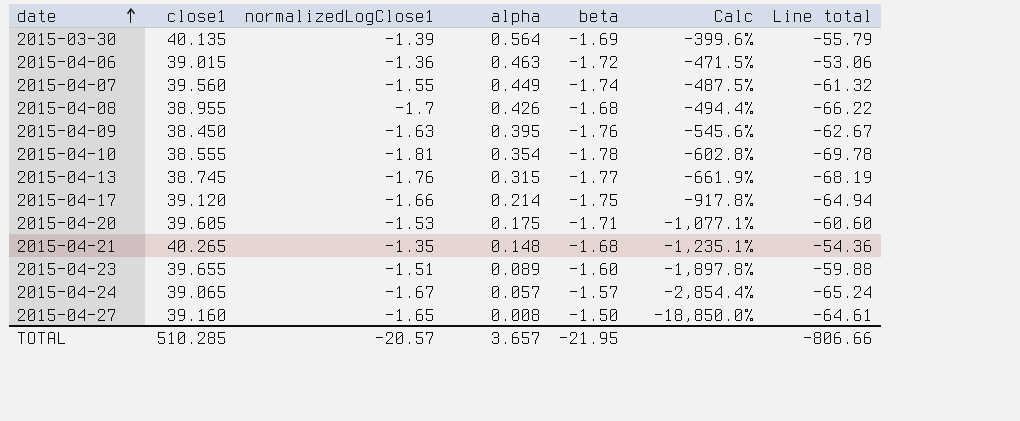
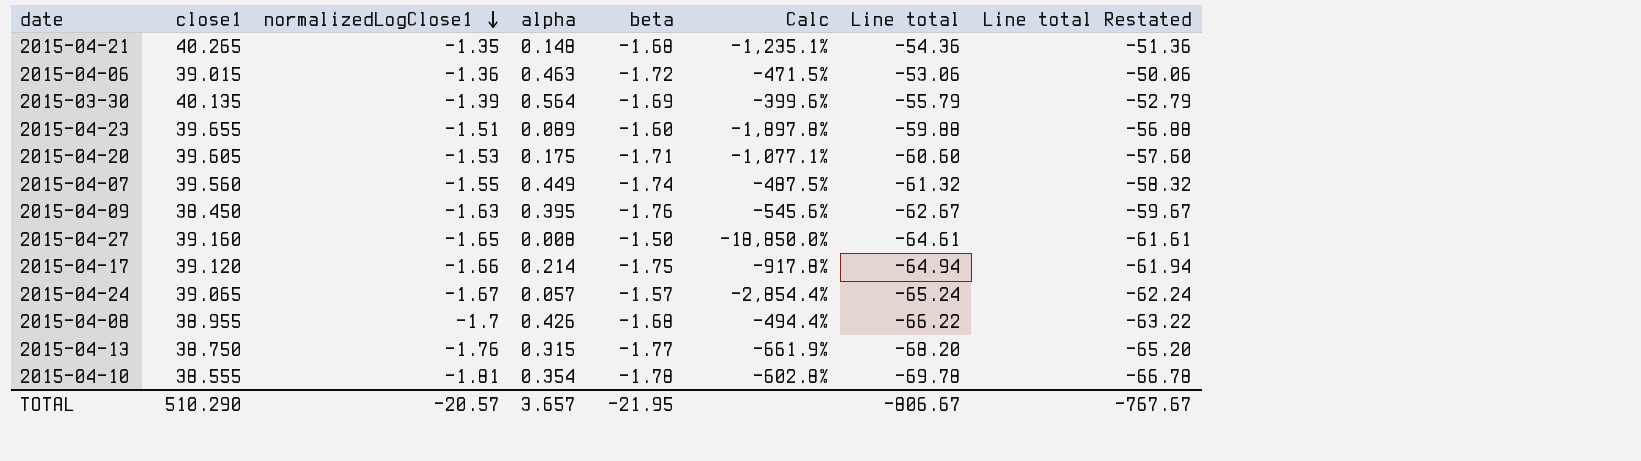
row order: date ascending -> normalizedLogClose1 descending
column Line total Restated | formula: none -> [Line total] + 3
2015-04-13 | close1: 38.745 -> 38.750
2015-04-13 | Line total: -68.19 -> -68.20
TOTAL | close1: 510.285 -> 510.290
TOTAL | Line total: -806.66 -> -806.67

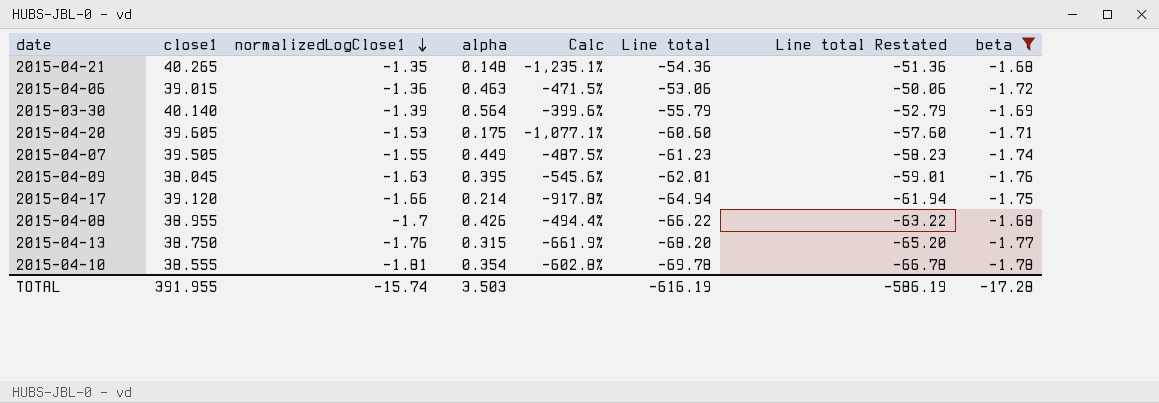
filter: none -> beta <= -1.68
column beta | position: 5 -> 8
2015-03-30 | close1: 40.135 -> 40.140
2015-04-07 | close1: 39.560 -> 39.505
2015-04-07 | Line total: -61.32 -> -61.23
2015-04-07 | Line total Restated: -58.32 -> -58.23
2015-04-09 | close1: 38.450 -> 38.045
2015-04-09 | Line total: -62.67 -> -62.01
2015-04-09 | Line total Restated: -59.67 -> -59.01
TOTAL | close1: 510.290 -> 391.955
TOTAL | normalizedLogClose1: -20.57 -> -15.74
TOTAL | alpha: 3.657 -> 3.503
TOTAL | Line total: -806.67 -> -616.19
TOTAL | Line total Restated: -767.67 -> -586.19
TOTAL | beta: -21.95 -> -17.28

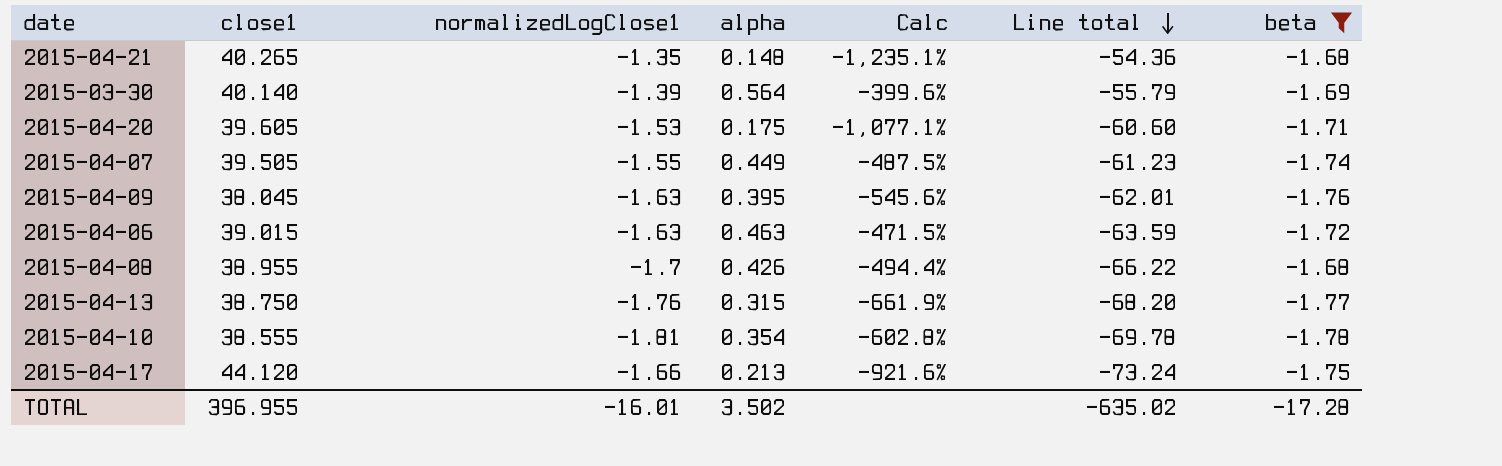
row order: normalizedLogClose1 descending -> Line total descending
column Line total Restated | formula: [Line total] + 3 -> none
2015-04-06 | normalizedLogClose1: -1.36 -> -1.63
2015-04-06 | Line total: -53.06 -> -63.59
2015-04-17 | close1: 39.120 -> 44.120
2015-04-17 | alpha: 0.214 -> 0.213
2015-04-17 | Calc: -917.8% -> -921.6%
2015-04-17 | Line total: -64.94 -> -73.24
TOTAL | close1: 391.955 -> 396.955
TOTAL | normalizedLogClose1: -15.74 -> -16.01
TOTAL | alpha: 3.503 -> 3.502
TOTAL | Line total: -616.19 -> -635.02

